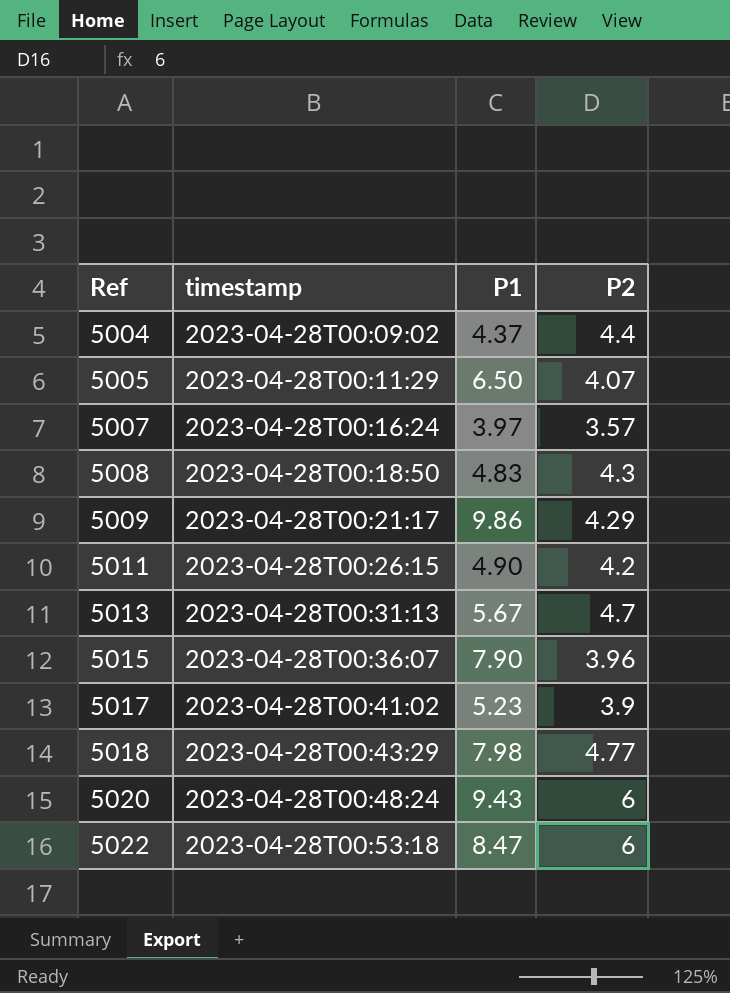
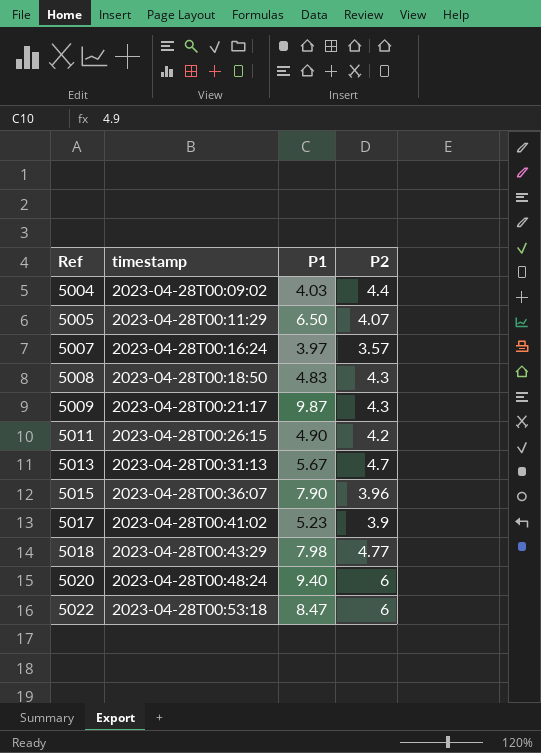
5004 | P1: 4.37 -> 4.03
5009 | P1: 9.86 -> 9.87
5009 | P2: 4.29 -> 4.3
5020 | P1: 9.43 -> 9.40

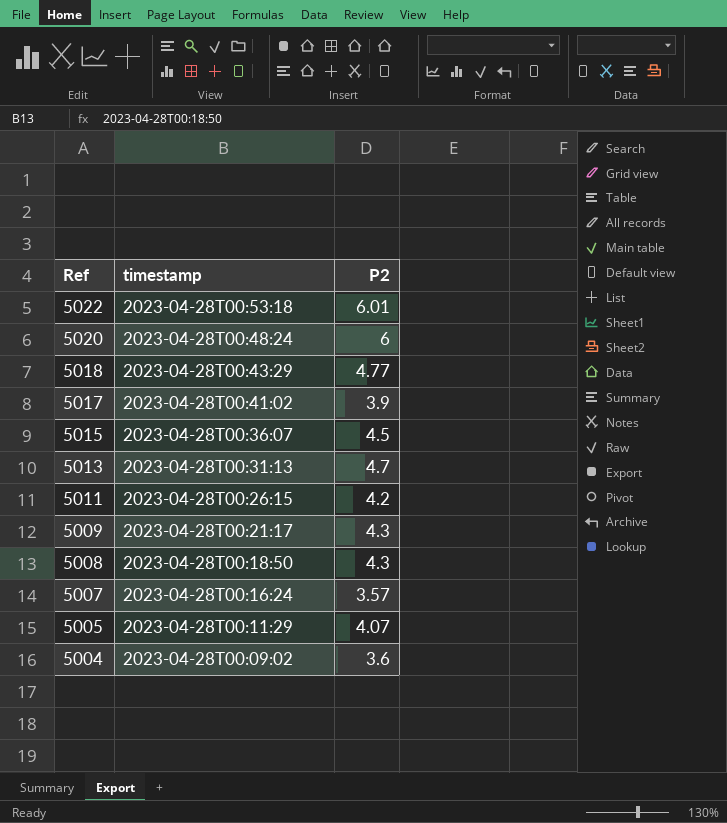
row order: Ref ascending -> Ref descending
column P1 | position: 3 -> none
5022 | P2: 6 -> 6.01
5015 | P2: 3.96 -> 4.5
5004 | P2: 4.4 -> 3.6

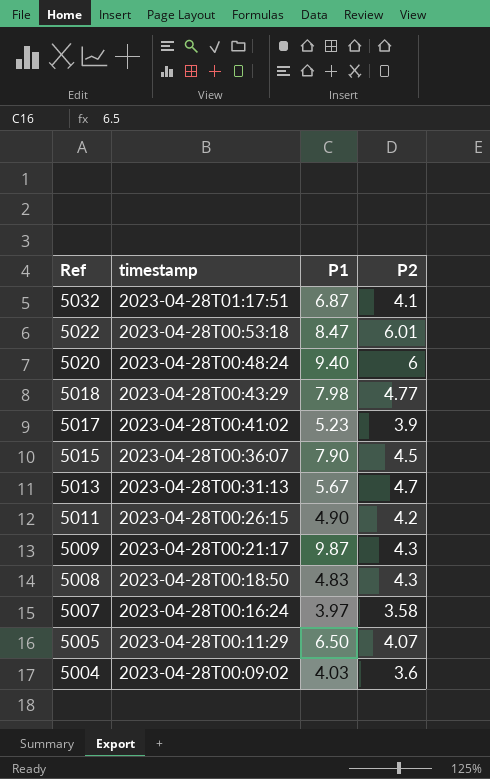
column P1 | position: none -> 3
row 5032: none -> 2023-04-28T01:17:51 | 6.87 | 4.1
5007 | P2: 3.57 -> 3.58

